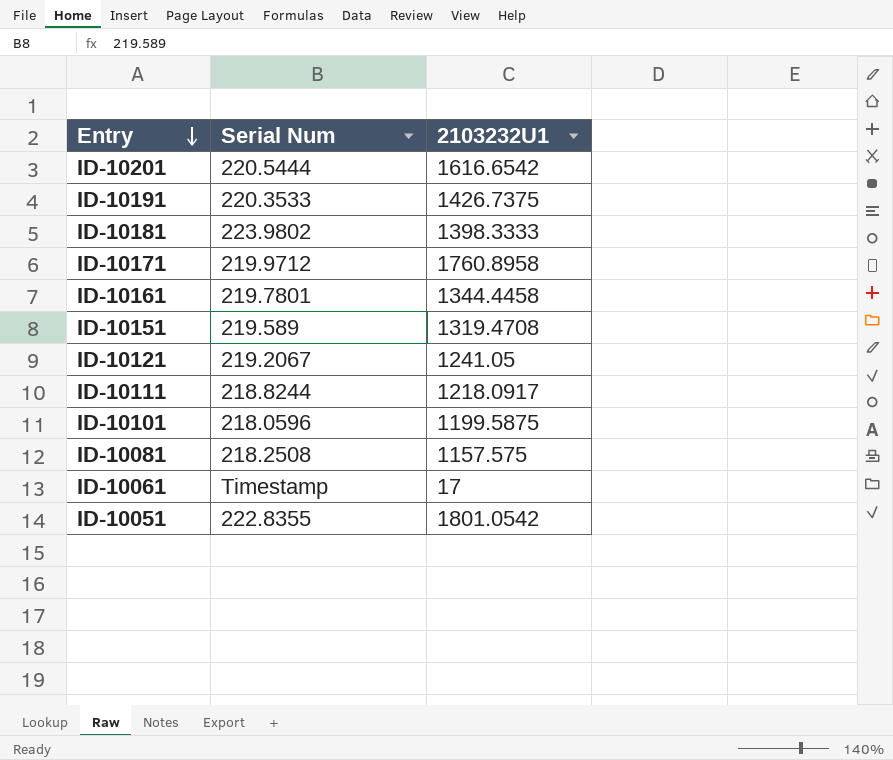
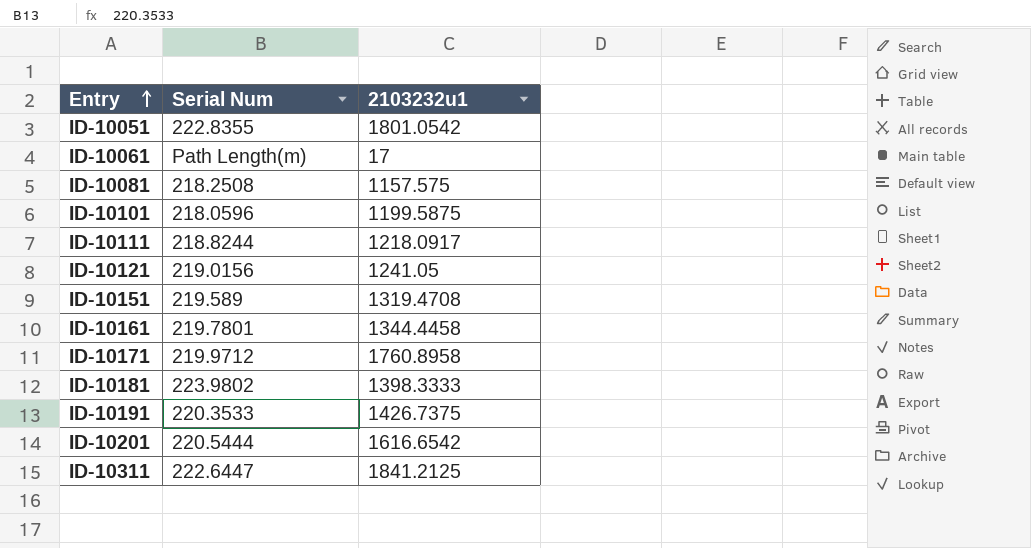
row order: Entry descending -> Entry ascending
column name: 2103232U1 -> 2103232u1
ID-10061 | Serial Num: Timestamp -> Path Length(m)
ID-10121 | Serial Num: 219.2067 -> 219.0156
row ID-10311: none -> 222.6447 | 1841.2125

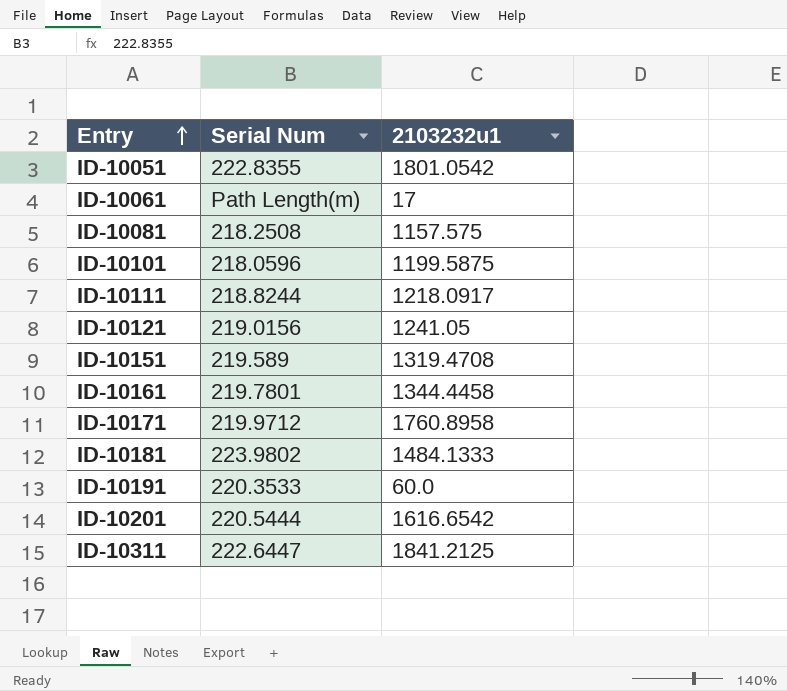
ID-10181 | 2103232u1: 1398.3333 -> 1484.1333
ID-10191 | 2103232u1: 1426.7375 -> 60.0

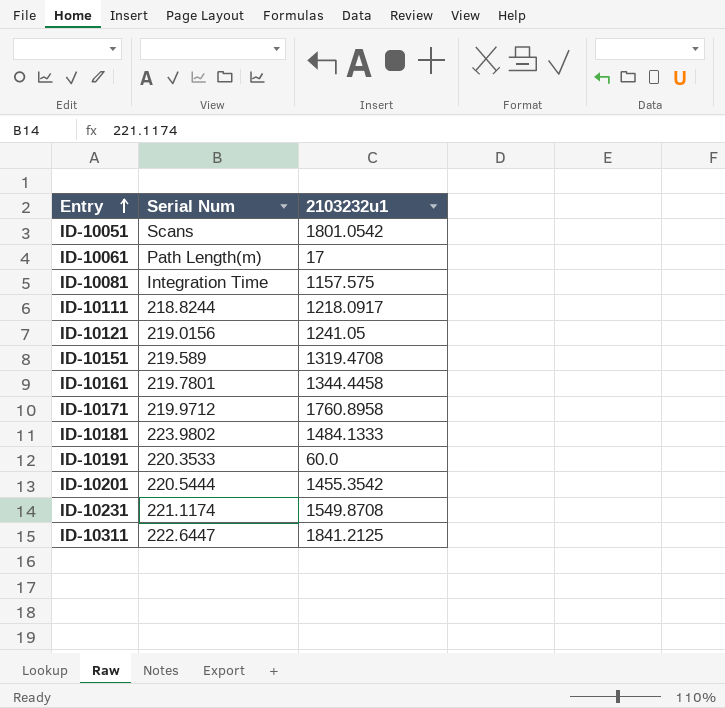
row ID-10101: 218.0596 | 1199.5875 -> none
ID-10051 | Serial Num: 222.8355 -> Scans
ID-10081 | Serial Num: 218.2508 -> Integration Time
ID-10201 | 2103232u1: 1616.6542 -> 1455.3542
row ID-10231: none -> 221.1174 | 1549.8708

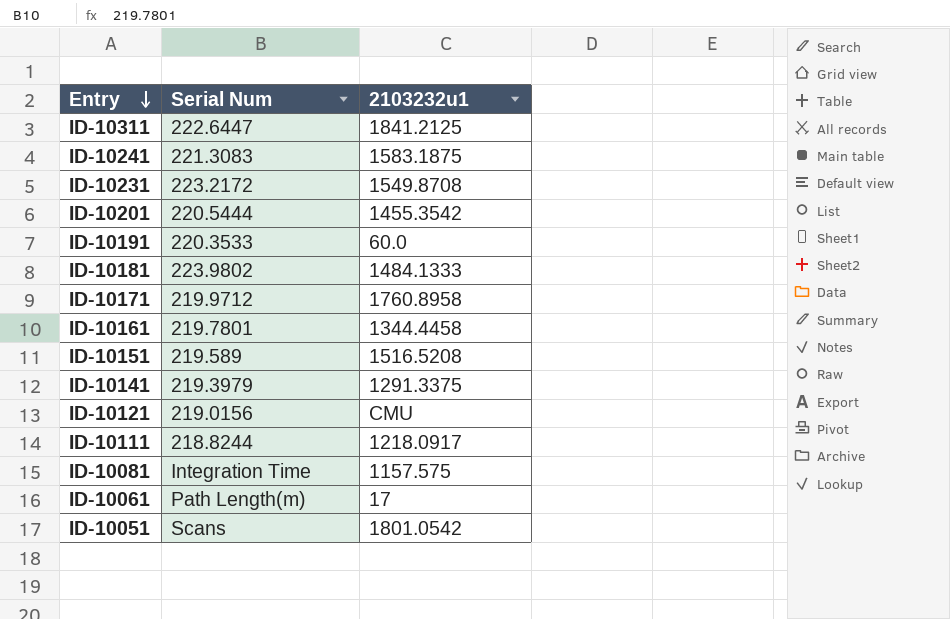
row order: Entry ascending -> Entry descending
row ID-10241: none -> 221.3083 | 1583.1875
ID-10231 | Serial Num: 221.1174 -> 223.2172
ID-10151 | 2103232u1: 1319.4708 -> 1516.5208
row ID-10141: none -> 219.3979 | 1291.3375
ID-10121 | 2103232u1: 1241.05 -> CMU

